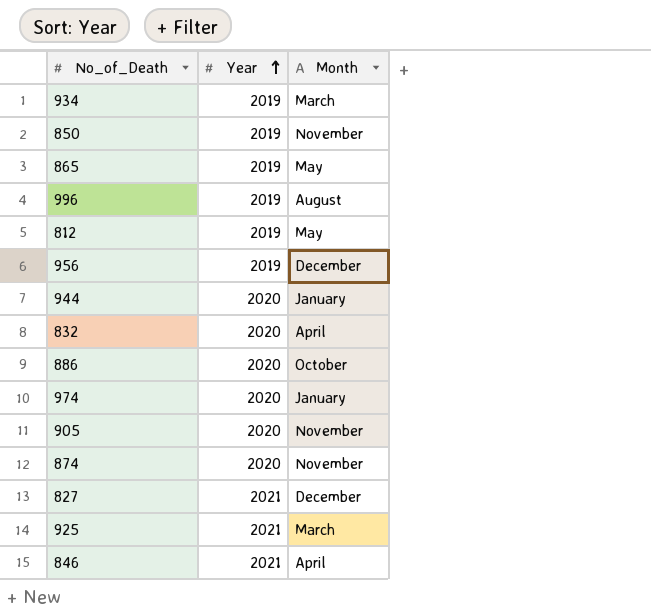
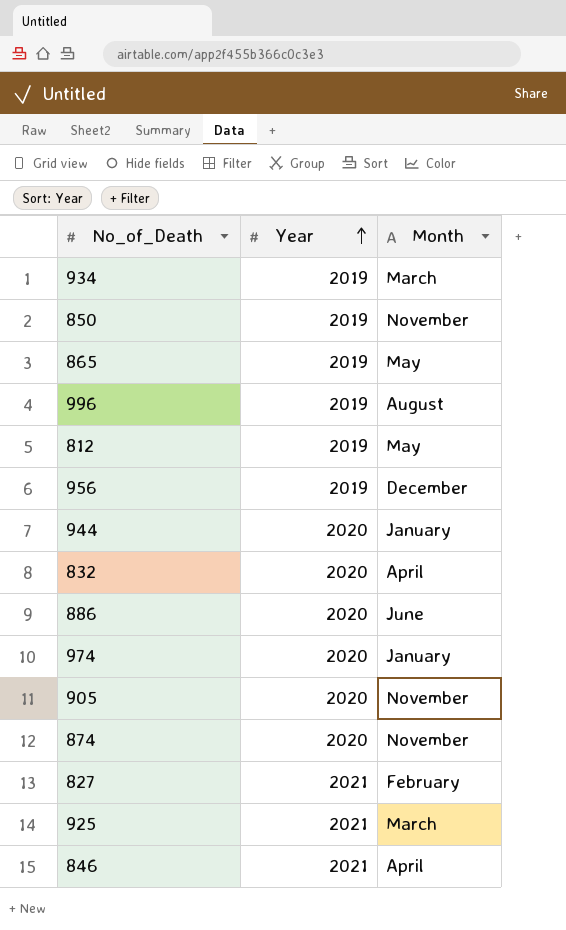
886 | Month: October -> June
827 | Month: December -> February

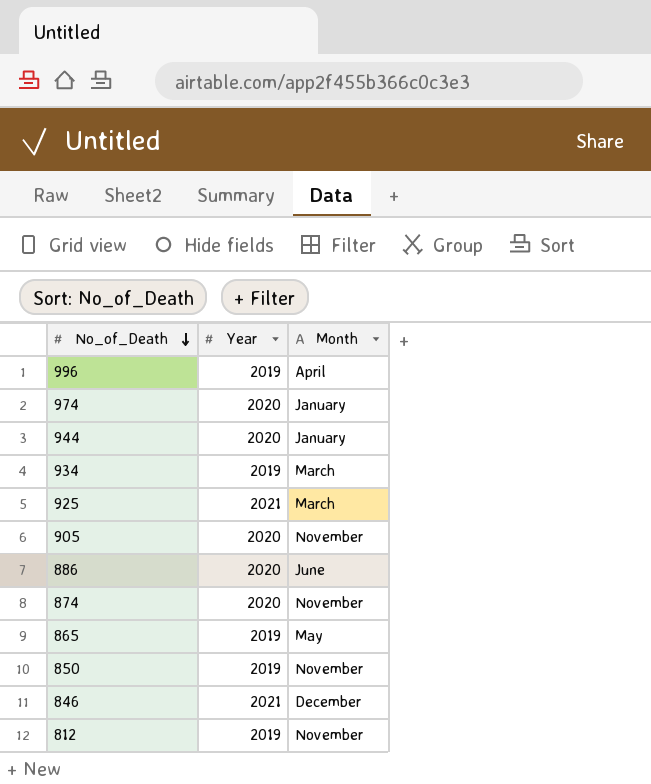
row order: Year ascending -> No_of_Death descending
row 956: 2019 | December -> none
row 832: 2020 | April -> none
row 827: 2021 | February -> none
996 | Month: August -> April
846 | Month: April -> December
812 | Month: May -> November

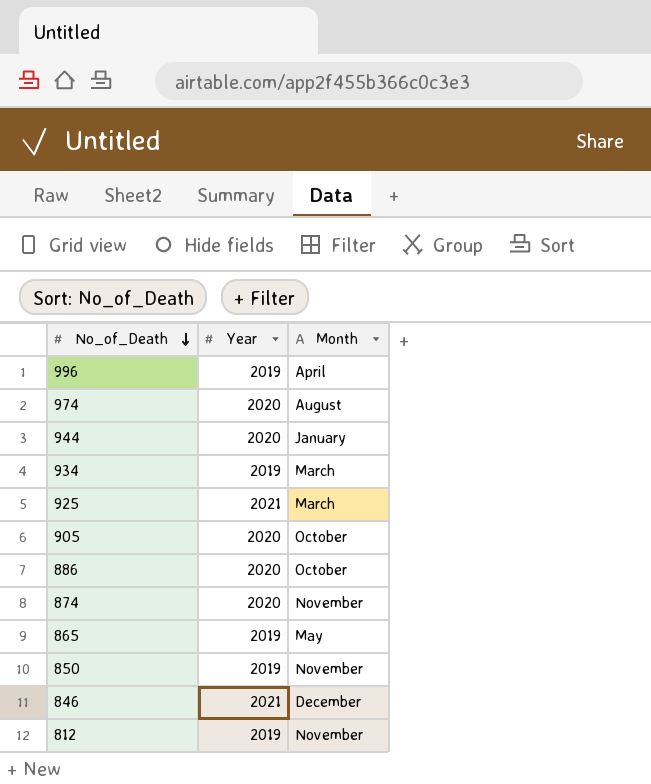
974 | Month: January -> August
905 | Month: November -> October
886 | Month: June -> October

